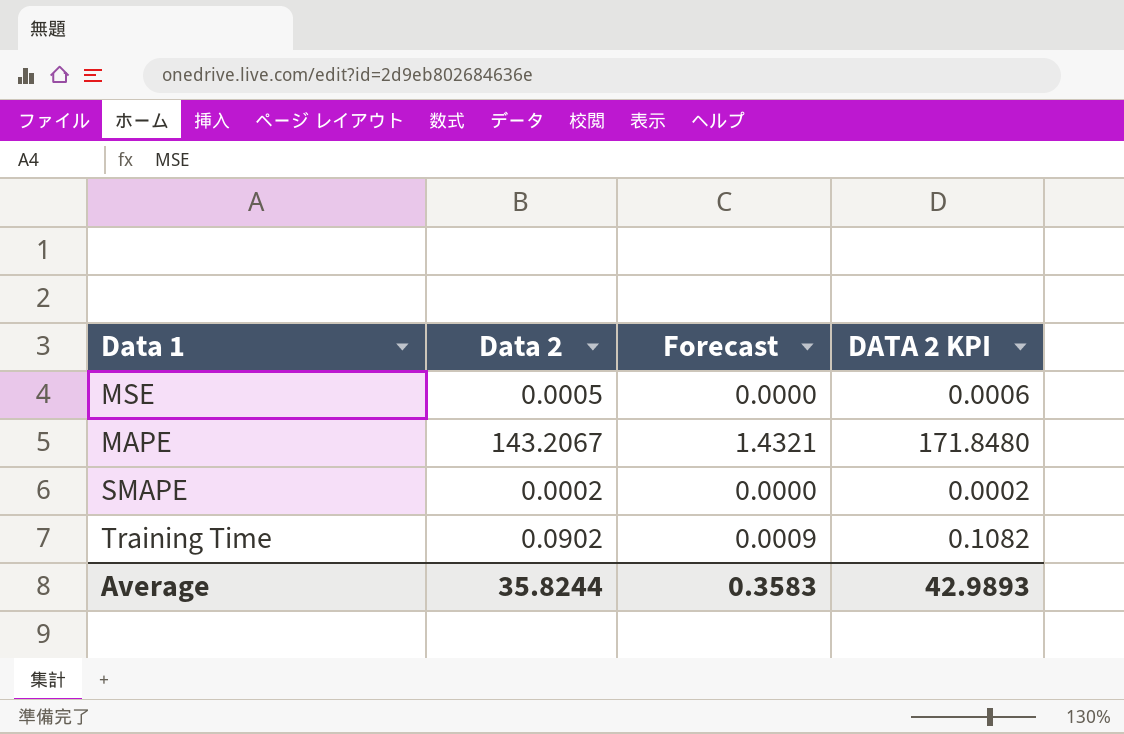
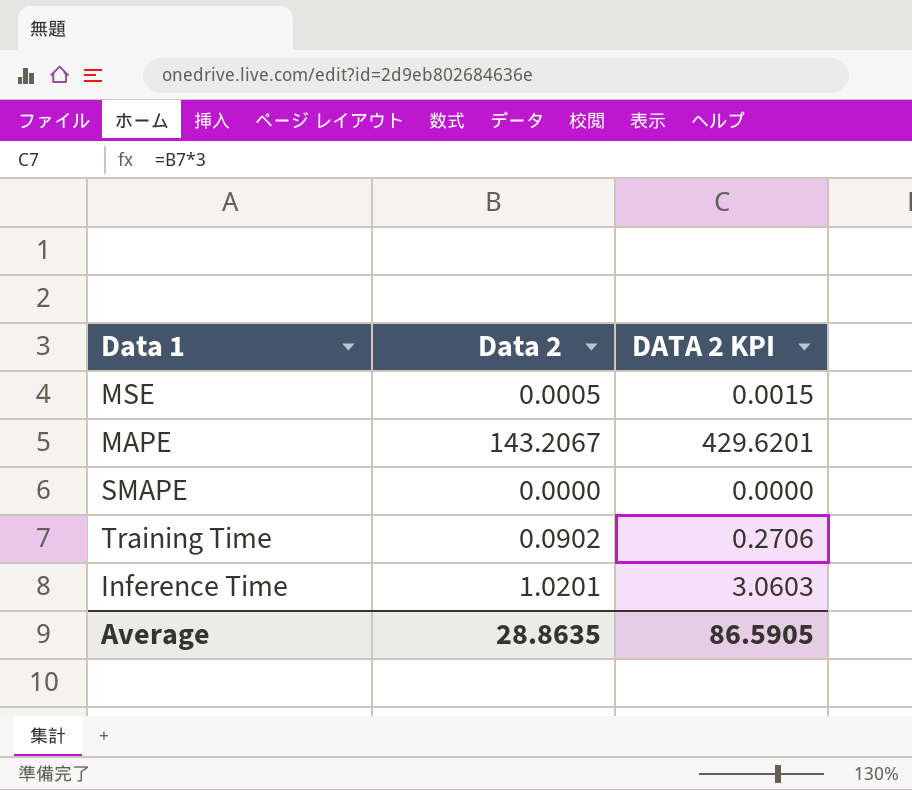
column Forecast | formula: [Data 2] * 0.01 -> none
column DATA 2 KPI | formula: [Data 2] * 1.2 -> [Data 2] * 3
SMAPE | Data 2: 0.0002 -> 0.0000
row Inference Time: none -> 1.0201 | 3.0603
Average | Data 2: 35.8244 -> 28.8635
Average | DATA 2 KPI: 42.9893 -> 86.5905

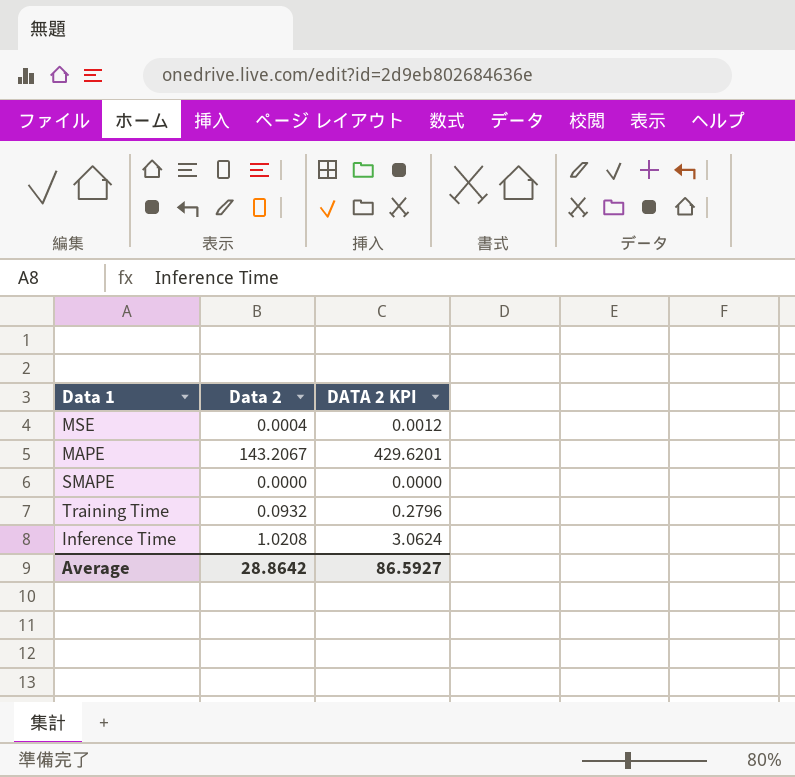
MSE | Data 2: 0.0005 -> 0.0004
MSE | DATA 2 KPI: 0.0015 -> 0.0012
Training Time | Data 2: 0.0902 -> 0.0932
Training Time | DATA 2 KPI: 0.2706 -> 0.2796
Inference Time | Data 2: 1.0201 -> 1.0208
Inference Time | DATA 2 KPI: 3.0603 -> 3.0624
Average | Data 2: 28.8635 -> 28.8642
Average | DATA 2 KPI: 86.5905 -> 86.5927

